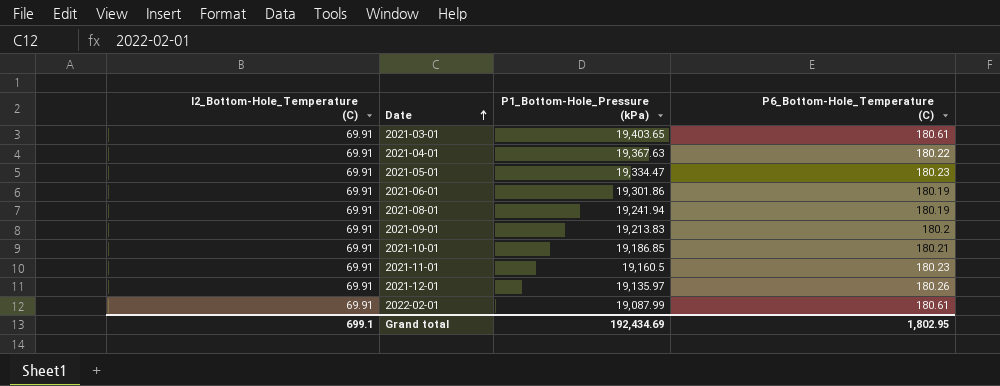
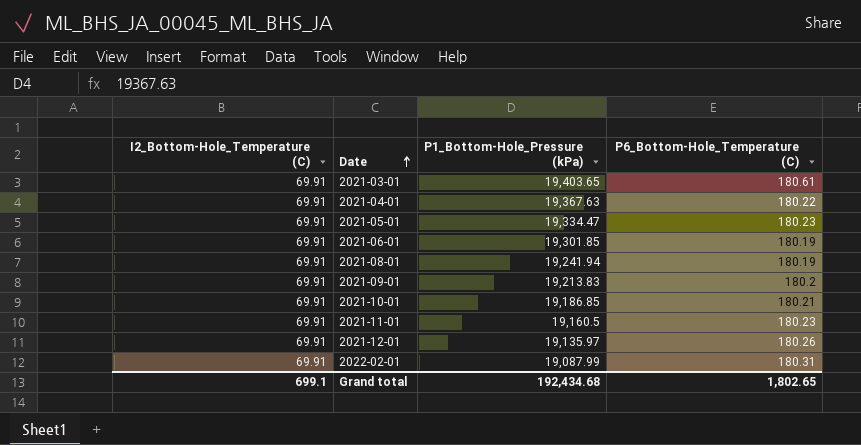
2021-06-01 | P1_Bottom-Hole_Pressure (kPa): 19,301.86 -> 19,301.85
2022-02-01 | P6_Bottom-Hole_Temperature (C): 180.61 -> 180.31
Grand total | P1_Bottom-Hole_Pressure (kPa): 192,434.69 -> 192,434.68
Grand total | P6_Bottom-Hole_Temperature (C): 1,802.95 -> 1,802.65

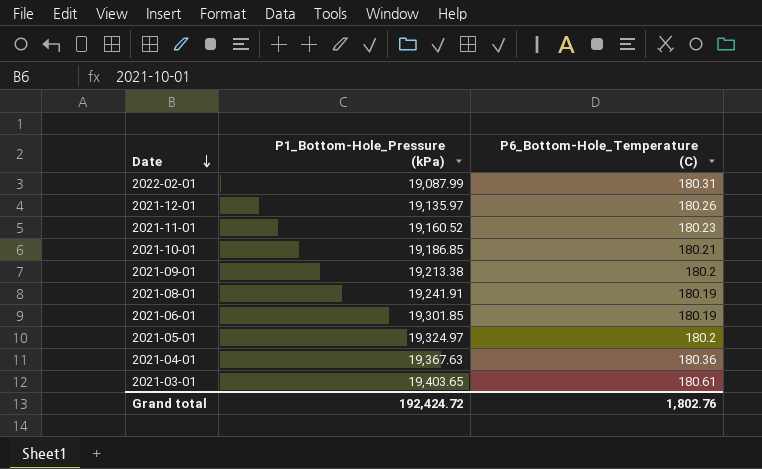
row order: Date ascending -> Date descending
column I2_Bottom-Hole_Temperature (C) | position: 1 -> none
2021-11-01 | P1_Bottom-Hole_Pressure (kPa): 19,160.5 -> 19,160.52
2021-09-01 | P1_Bottom-Hole_Pressure (kPa): 19,213.83 -> 19,213.38
2021-08-01 | P1_Bottom-Hole_Pressure (kPa): 19,241.94 -> 19,241.91
2021-05-01 | P1_Bottom-Hole_Pressure (kPa): 19,334.47 -> 19,324.97
2021-05-01 | P6_Bottom-Hole_Temperature (C): 180.23 -> 180.2
2021-04-01 | P6_Bottom-Hole_Temperature (C): 180.22 -> 180.36
Grand total | P1_Bottom-Hole_Pressure (kPa): 192,434.68 -> 192,424.72
Grand total | P6_Bottom-Hole_Temperature (C): 1,802.65 -> 1,802.76

